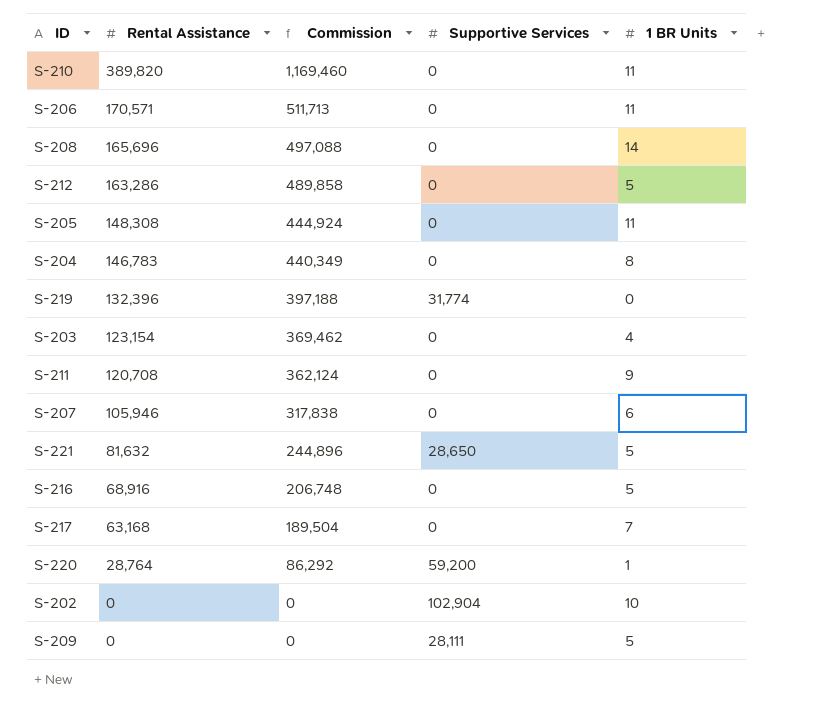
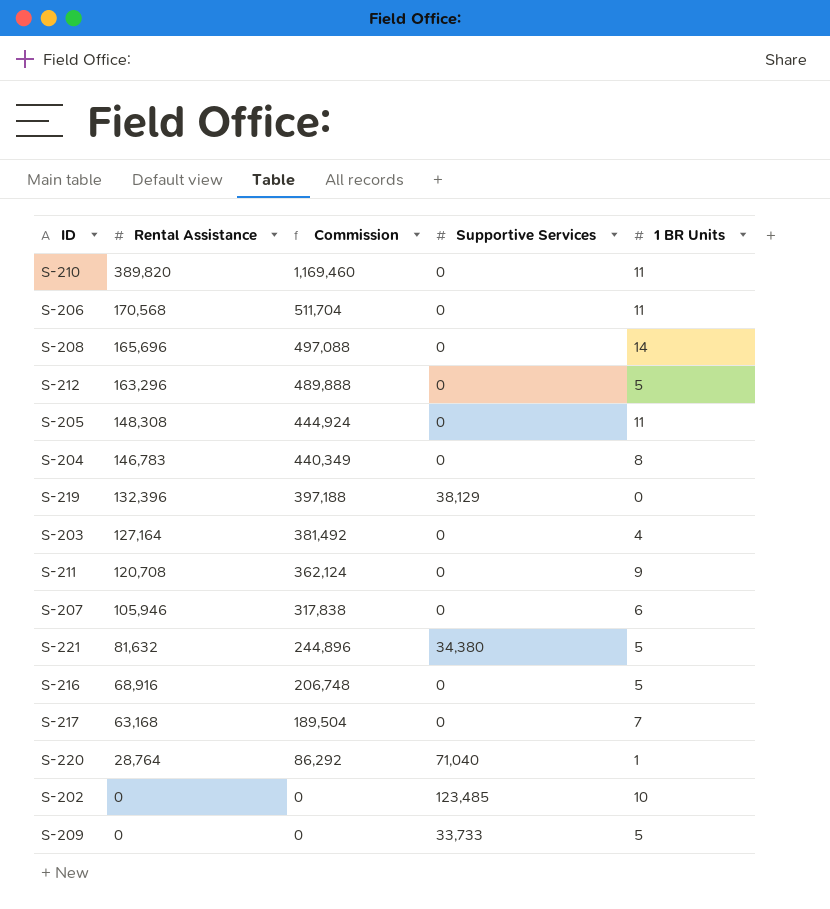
S-206 | Rental Assistance: 170,571 -> 170,568
S-206 | Commission: 511,713 -> 511,704
S-212 | Rental Assistance: 163,286 -> 163,296
S-212 | Commission: 489,858 -> 489,888
S-219 | Supportive Services: 31,774 -> 38,129
S-203 | Rental Assistance: 123,154 -> 127,164
S-203 | Commission: 369,462 -> 381,492
S-221 | Supportive Services: 28,650 -> 34,380
S-220 | Supportive Services: 59,200 -> 71,040
S-202 | Supportive Services: 102,904 -> 123,485
S-209 | Supportive Services: 28,111 -> 33,733

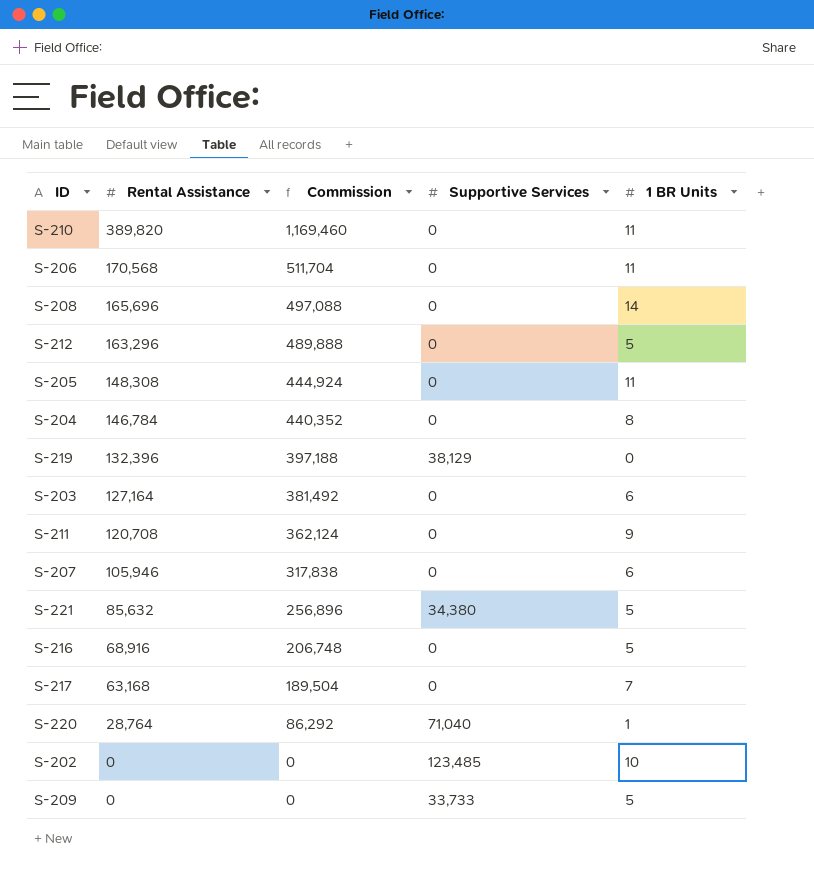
S-204 | Rental Assistance: 146,783 -> 146,784
S-204 | Commission: 440,349 -> 440,352
S-203 | 1 BR Units: 4 -> 6
S-221 | Rental Assistance: 81,632 -> 85,632
S-221 | Commission: 244,896 -> 256,896

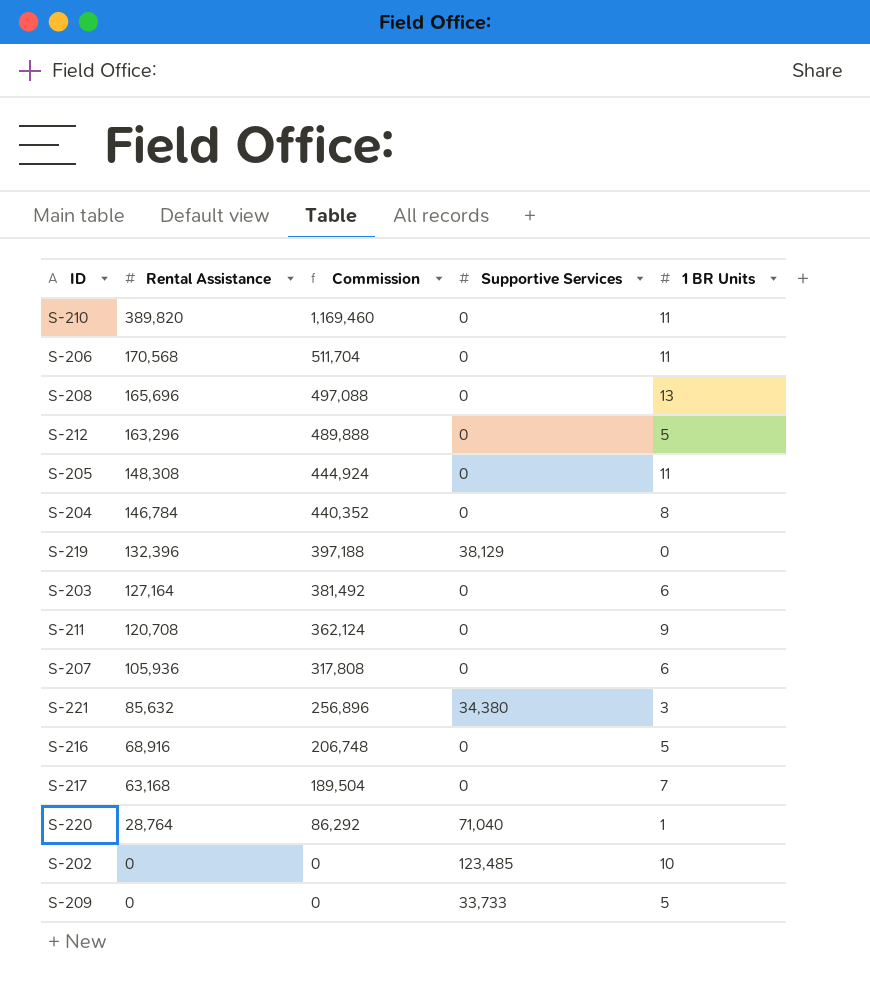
S-208 | 1 BR Units: 14 -> 13
S-207 | Rental Assistance: 105,946 -> 105,936
S-207 | Commission: 317,838 -> 317,808
S-221 | 1 BR Units: 5 -> 3

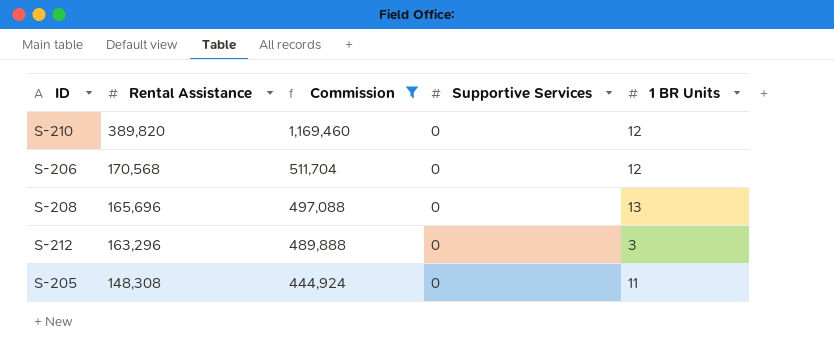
filter: none -> Commission >= 444,924
S-210 | 1 BR Units: 11 -> 12
S-206 | 1 BR Units: 11 -> 12
S-212 | 1 BR Units: 5 -> 3

